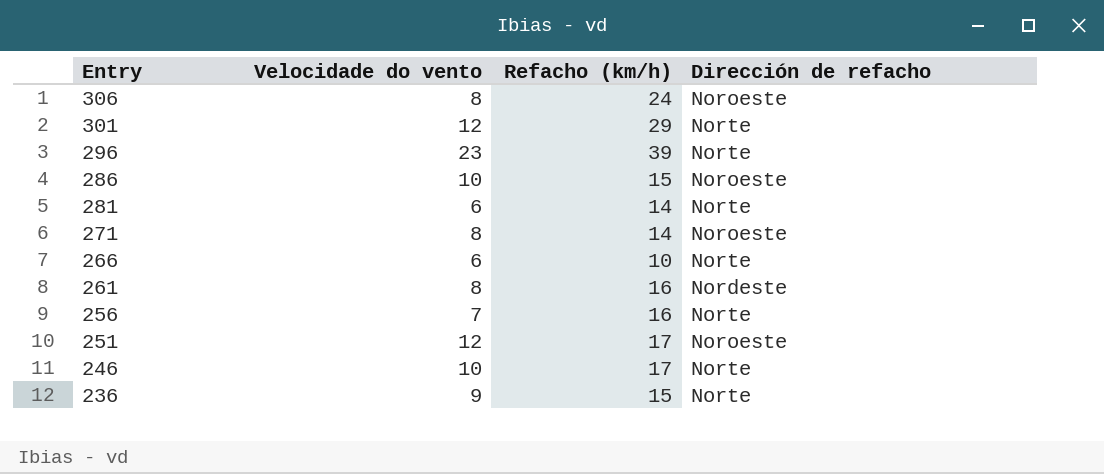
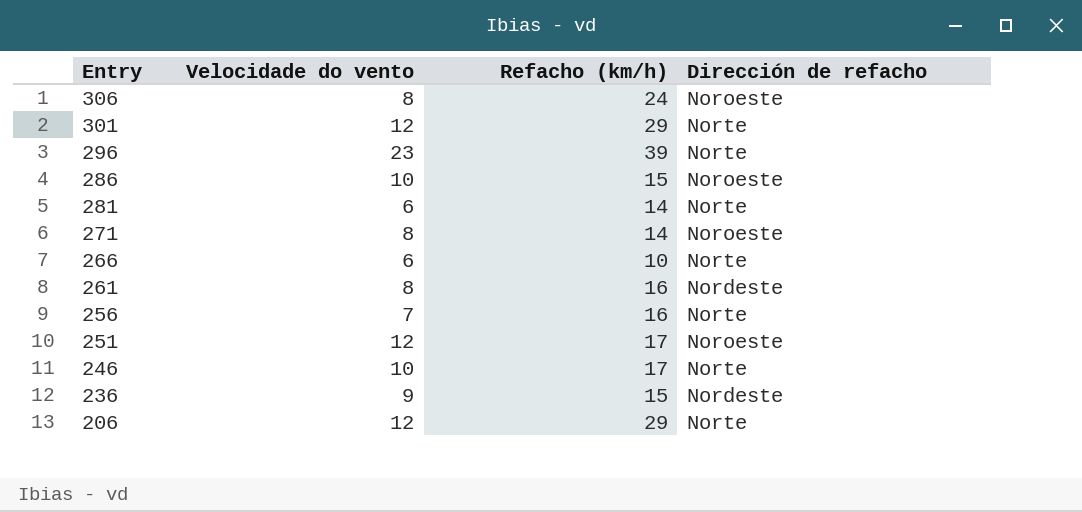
236 | Dirección de refacho: Norte -> Nordeste
row 206: none -> 12 | 29 | Norte

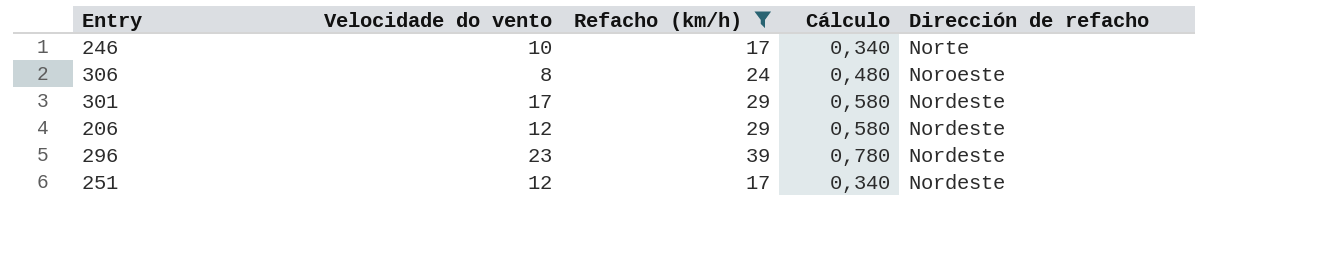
filter: none -> Refacho (km/h) >= 17
row order: Entry descending -> Dirección de refacho descending
column Cálculo | formula: none -> [Refacho (km/h)] * 0,02
301 | Velocidade do vento: 12 -> 17
301 | Dirección de refacho: Norte -> Nordeste
206 | Dirección de refacho: Norte -> Nordeste
296 | Dirección de refacho: Norte -> Nordeste
251 | Dirección de refacho: Noroeste -> Nordeste

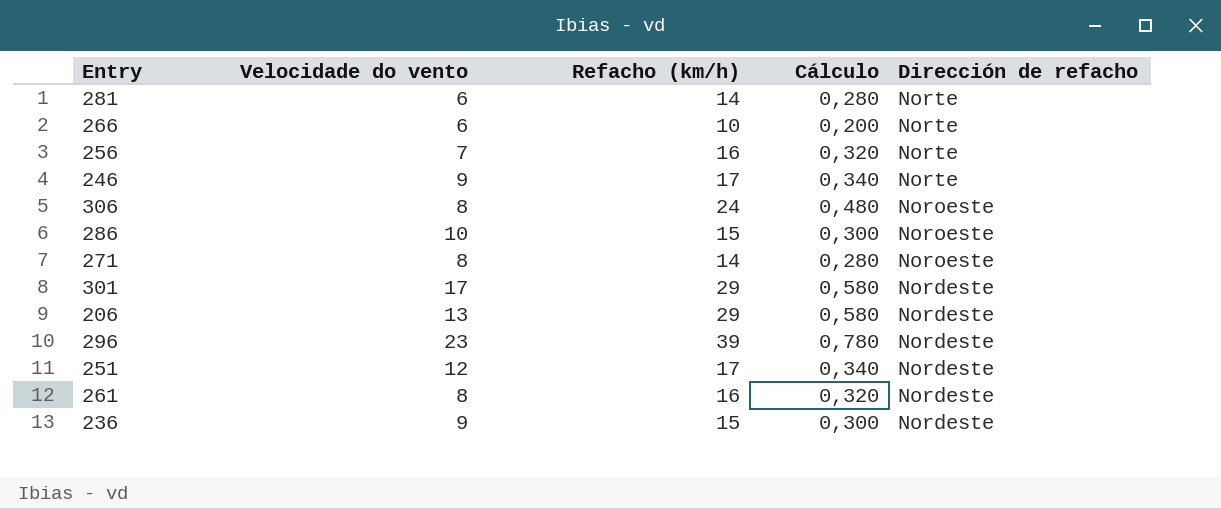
filter: Refacho (km/h) >= 17 -> none
246 | Velocidade do vento: 10 -> 9
206 | Velocidade do vento: 12 -> 13

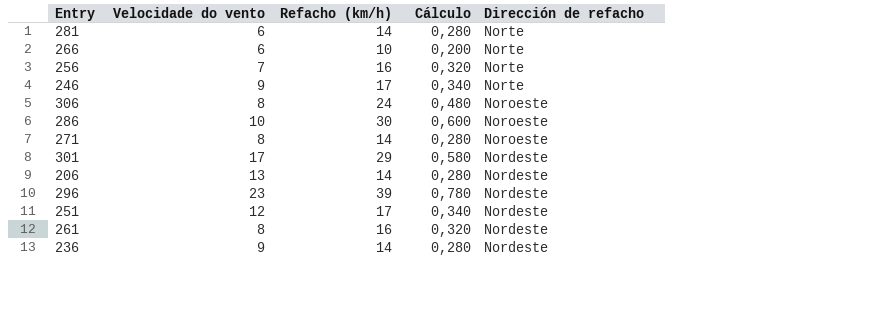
286 | Refacho (km/h): 15 -> 30
286 | Cálculo: 0,300 -> 0,600
206 | Refacho (km/h): 29 -> 14
206 | Cálculo: 0,580 -> 0,280
236 | Refacho (km/h): 15 -> 14
236 | Cálculo: 0,300 -> 0,280

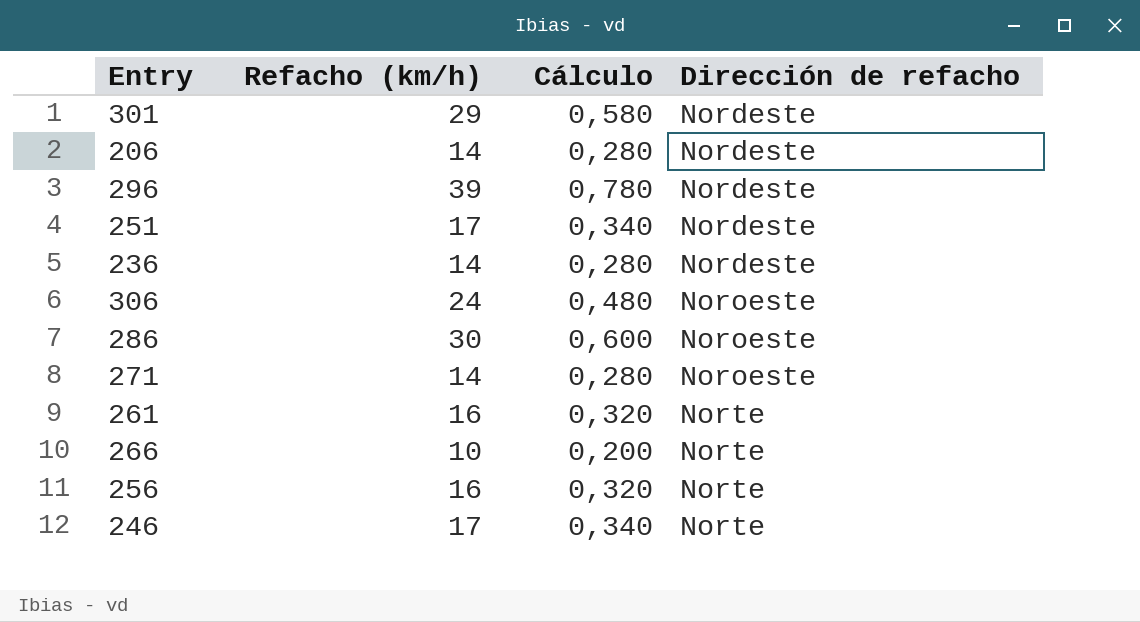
row order: Dirección de refacho descending -> Dirección de refacho ascending
column Velocidade do vento | position: 2 -> none
row 281: 6 | 14 | 0,280 | Norte -> none
261 | Dirección de refacho: Nordeste -> Norte

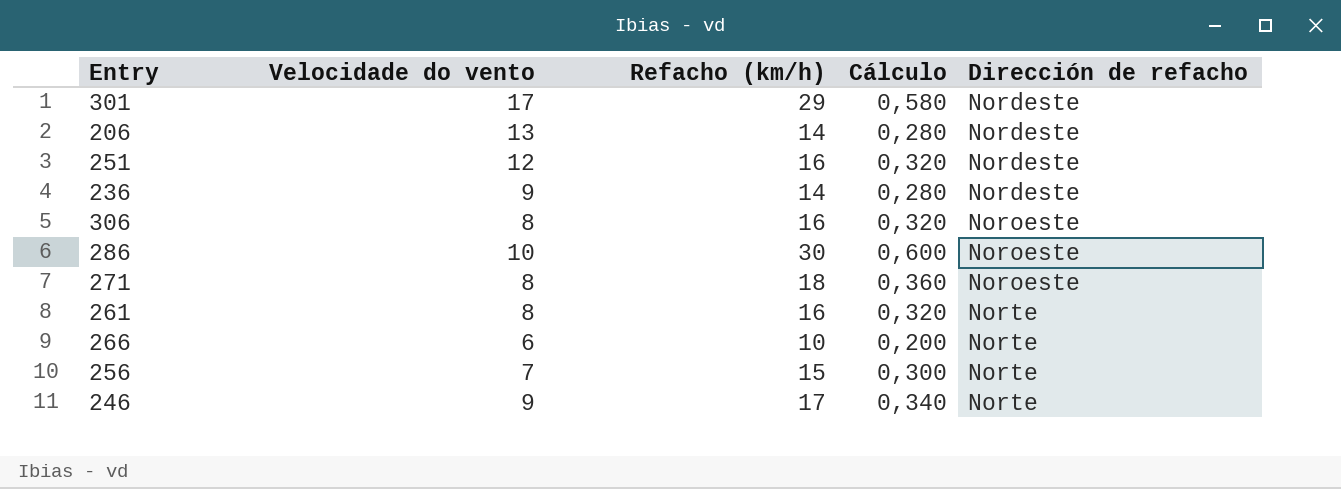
column Velocidade do vento | position: none -> 2
row 296: 39 | 0,780 | Nordeste -> none
251 | Refacho (km/h): 17 -> 16
251 | Cálculo: 0,340 -> 0,320
306 | Refacho (km/h): 24 -> 16
306 | Cálculo: 0,480 -> 0,320
271 | Refacho (km/h): 14 -> 18
271 | Cálculo: 0,280 -> 0,360
256 | Refacho (km/h): 16 -> 15
256 | Cálculo: 0,320 -> 0,300

